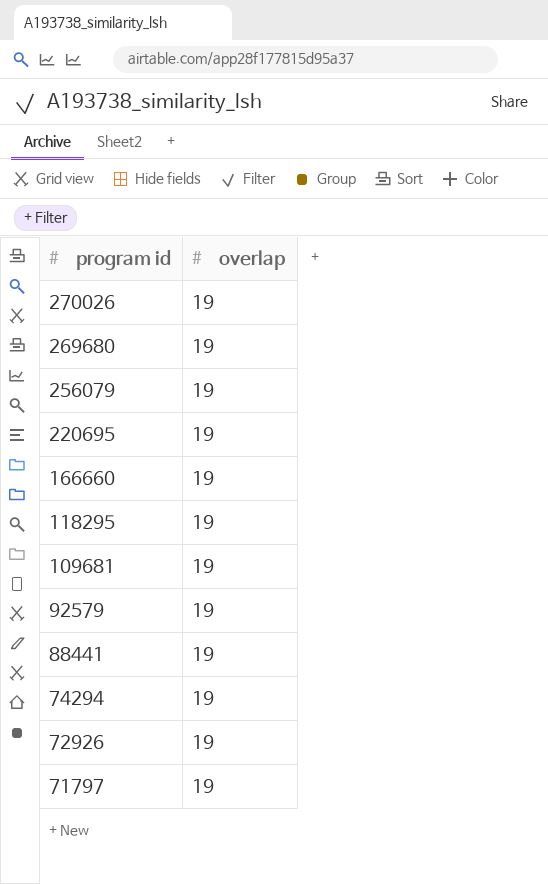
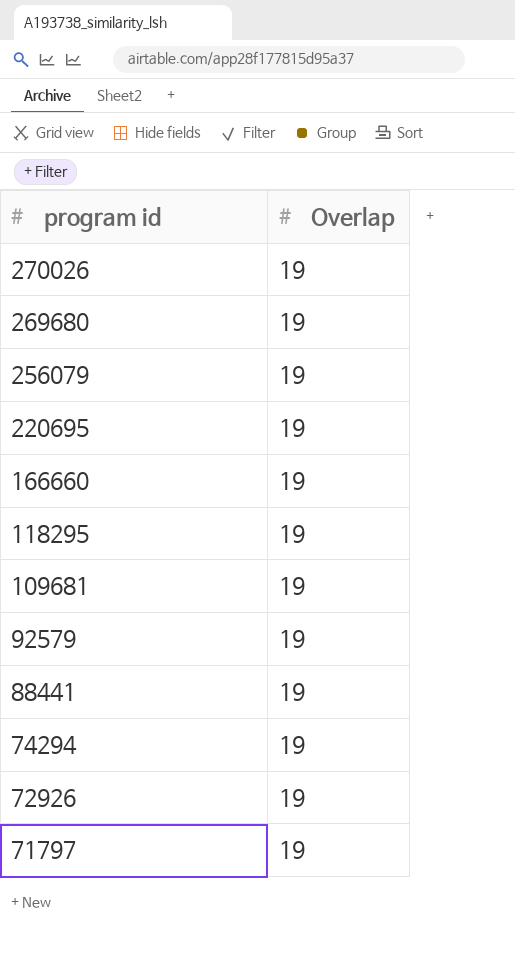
column name: overlap -> Overlap

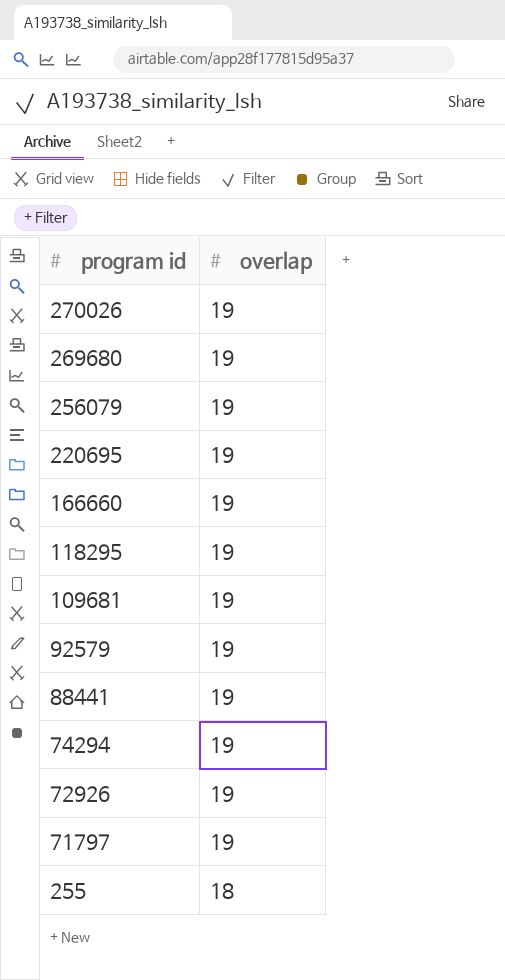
column name: Overlap -> overlap
row 255: none -> 18

